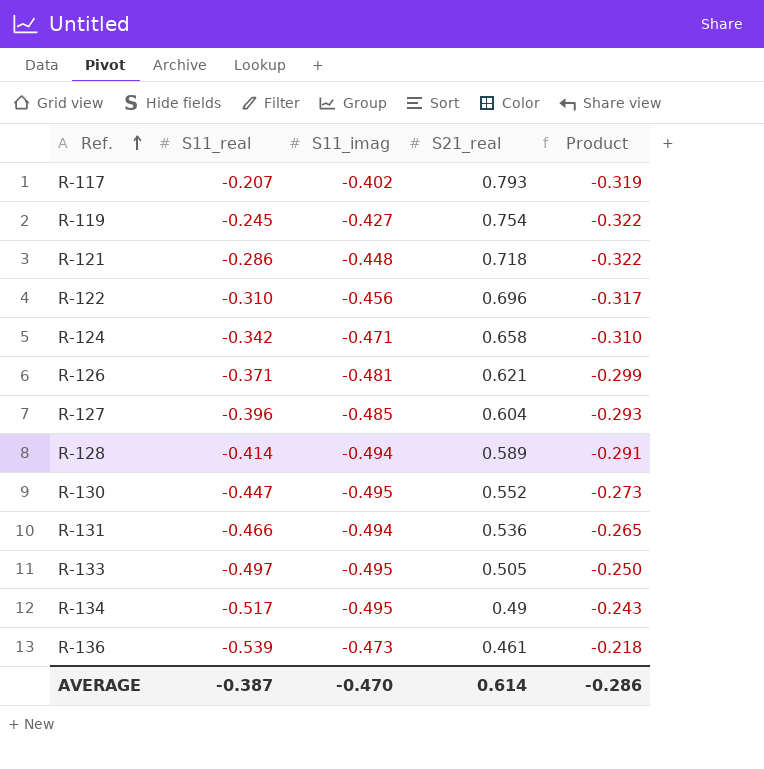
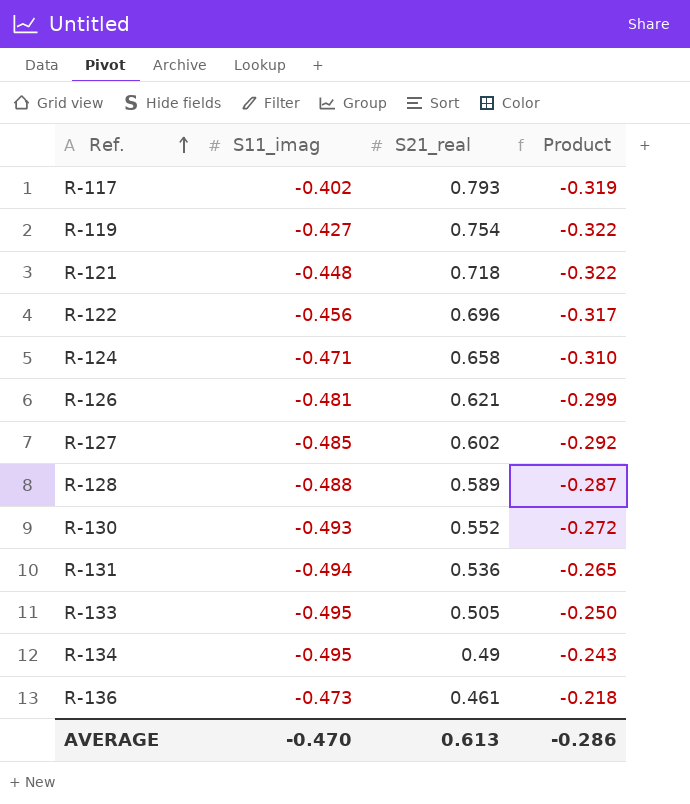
column S11_real | position: 2 -> none
R-127 | S21_real: 0.604 -> 0.602
R-127 | Product: -0.293 -> -0.292
R-128 | S11_imag: -0.494 -> -0.488
R-128 | Product: -0.291 -> -0.287
R-130 | S11_imag: -0.495 -> -0.493
R-130 | Product: -0.273 -> -0.272
AVERAGE | S21_real: 0.614 -> 0.613

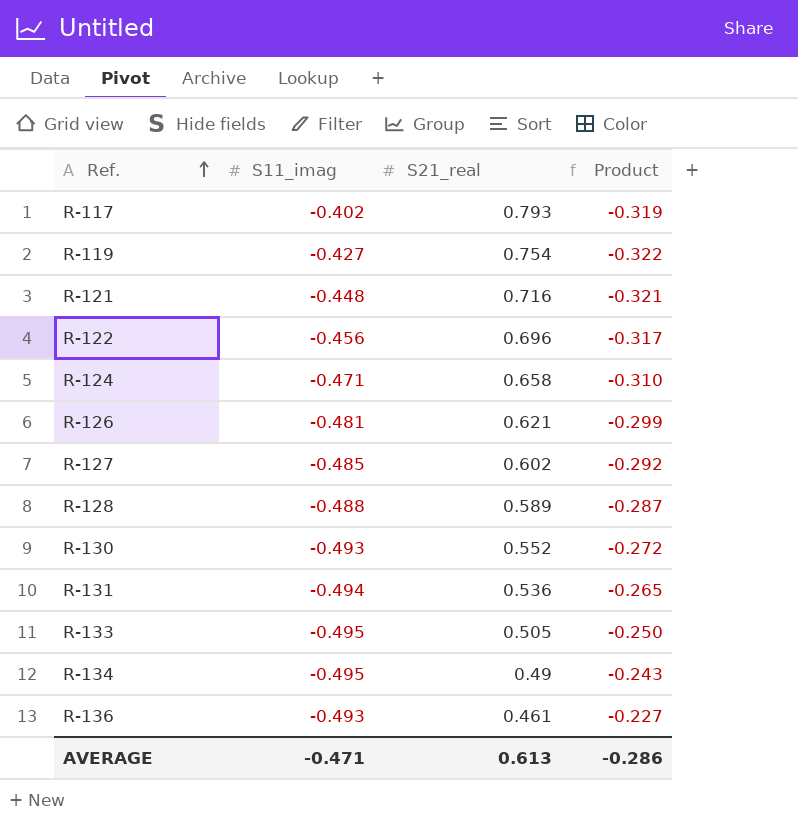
R-121 | S21_real: 0.718 -> 0.716
R-121 | Product: -0.322 -> -0.321
R-136 | S11_imag: -0.473 -> -0.493
R-136 | Product: -0.218 -> -0.227
AVERAGE | S11_imag: -0.470 -> -0.471

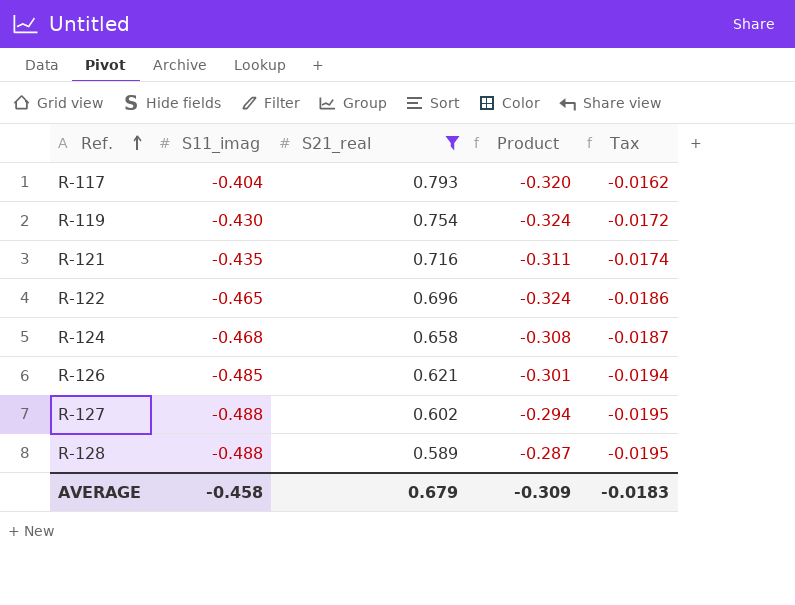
filter: none -> S21_real >= 0.589
column Tax | formula: none -> [S11_imag] * 0.04
R-117 | S11_imag: -0.402 -> -0.404
R-117 | Product: -0.319 -> -0.320
R-119 | S11_imag: -0.427 -> -0.430
R-119 | Product: -0.322 -> -0.324
R-121 | S11_imag: -0.448 -> -0.435
R-121 | Product: -0.321 -> -0.311
R-122 | S11_imag: -0.456 -> -0.465
R-122 | Product: -0.317 -> -0.324
R-124 | S11_imag: -0.471 -> -0.468
R-124 | Product: -0.310 -> -0.308
R-126 | S11_imag: -0.481 -> -0.485
R-126 | Product: -0.299 -> -0.301
R-127 | S11_imag: -0.485 -> -0.488
R-127 | Product: -0.292 -> -0.294
AVERAGE | S11_imag: -0.471 -> -0.458
AVERAGE | S21_real: 0.613 -> 0.679
AVERAGE | Product: -0.286 -> -0.309

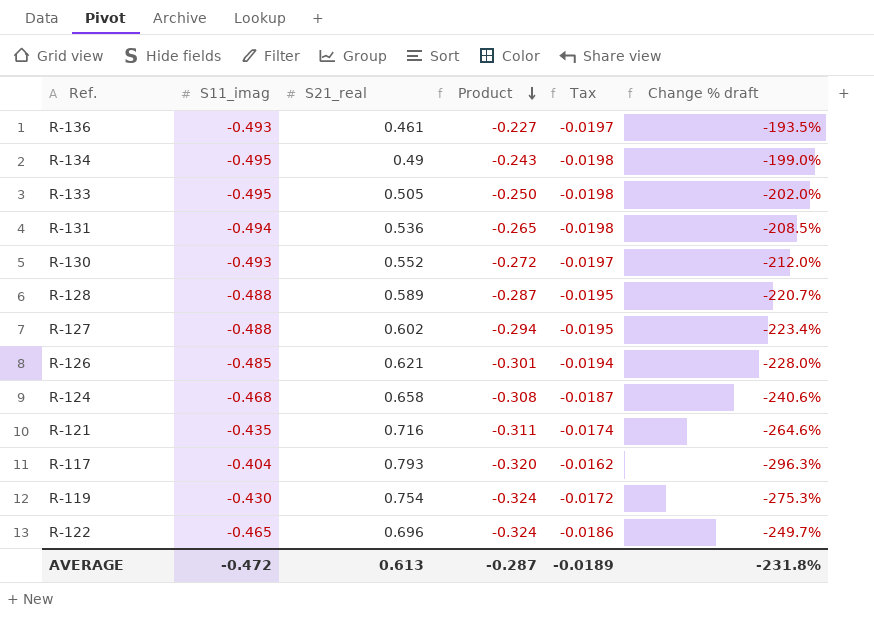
filter: S21_real >= 0.589 -> none
row order: Ref. ascending -> Product descending
column Change % draft | formula: none -> ([S21_real] - [S11_imag]) / [S11_imag]
AVERAGE | S11_imag: -0.458 -> -0.472
AVERAGE | S21_real: 0.679 -> 0.613
AVERAGE | Product: -0.309 -> -0.287
AVERAGE | Tax: -0.0183 -> -0.0189

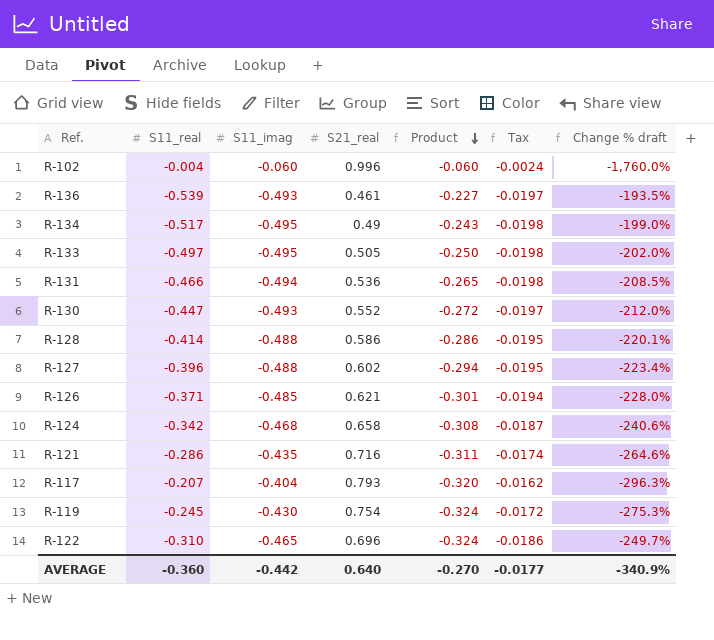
column S11_real | position: none -> 2
row R-102: none -> -0.004 | -0.060 | 0.996 | -0.060 | -0.0024 | -1,760.0%
R-128 | S21_real: 0.589 -> 0.586
R-128 | Product: -0.287 -> -0.286
R-128 | Change % draft: -220.7% -> -220.1%
AVERAGE | S11_imag: -0.472 -> -0.442
AVERAGE | S21_real: 0.613 -> 0.640
AVERAGE | Product: -0.287 -> -0.270
AVERAGE | Tax: -0.0189 -> -0.0177
AVERAGE | Change % draft: -231.8% -> -340.9%

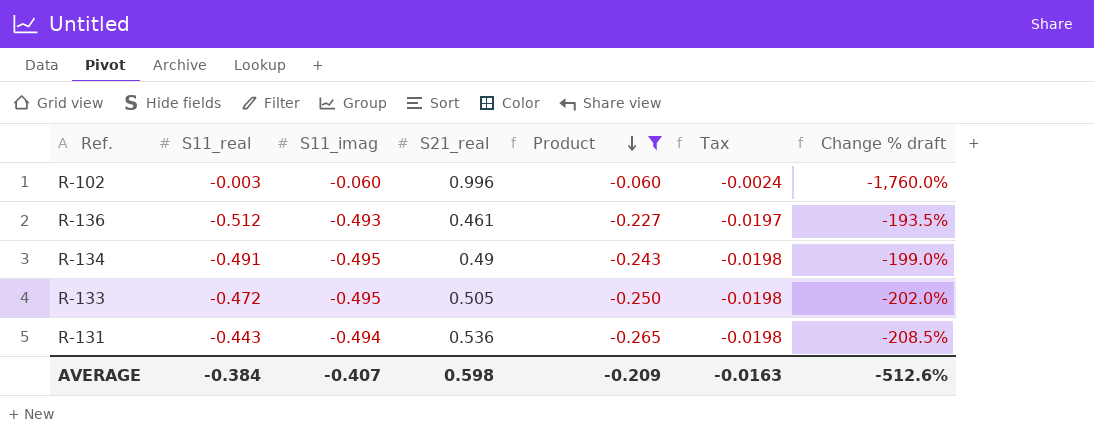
filter: none -> Product >= -0.265
R-102 | S11_real: -0.004 -> -0.003
R-136 | S11_real: -0.539 -> -0.512
R-134 | S11_real: -0.517 -> -0.491
R-133 | S11_real: -0.497 -> -0.472
R-131 | S11_real: -0.466 -> -0.443
AVERAGE | S11_real: -0.360 -> -0.384
AVERAGE | S11_imag: -0.442 -> -0.407
AVERAGE | S21_real: 0.640 -> 0.598
AVERAGE | Product: -0.270 -> -0.209
AVERAGE | Tax: -0.0177 -> -0.0163
AVERAGE | Change % draft: -340.9% -> -512.6%

